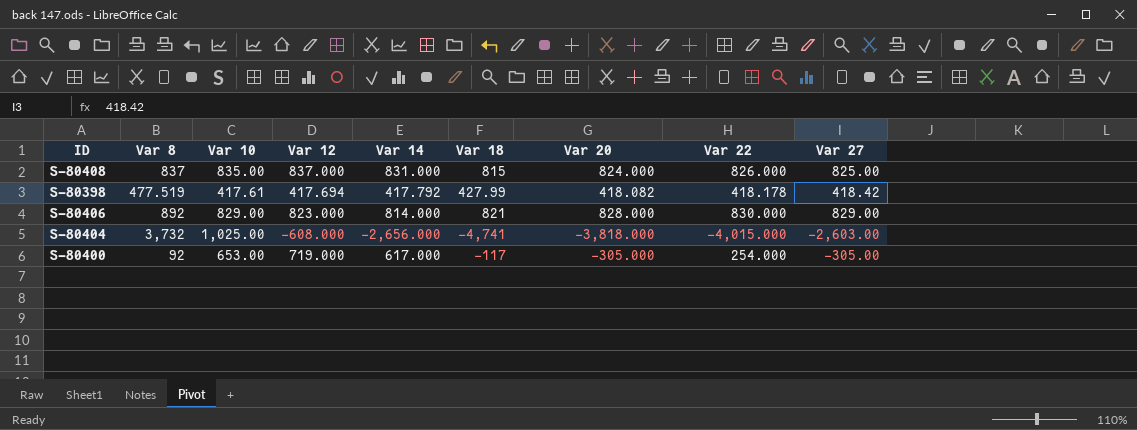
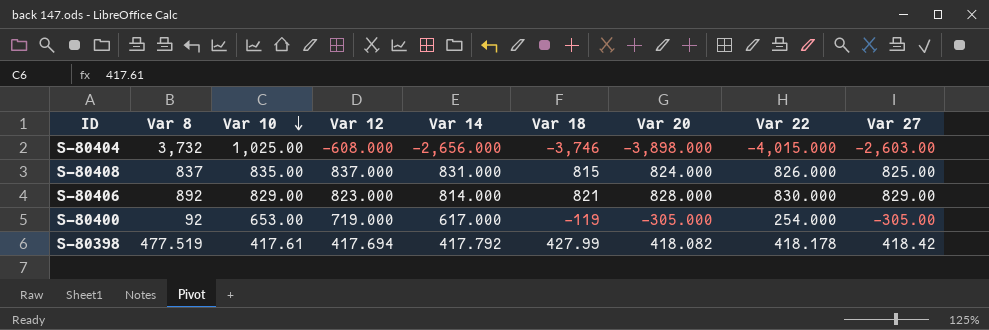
row order: none -> Var 10 descending
S-80404 | Var 18: -4,741 -> -3,746
S-80404 | Var 20: -3,818.000 -> -3,898.000
S-80400 | Var 18: -117 -> -119

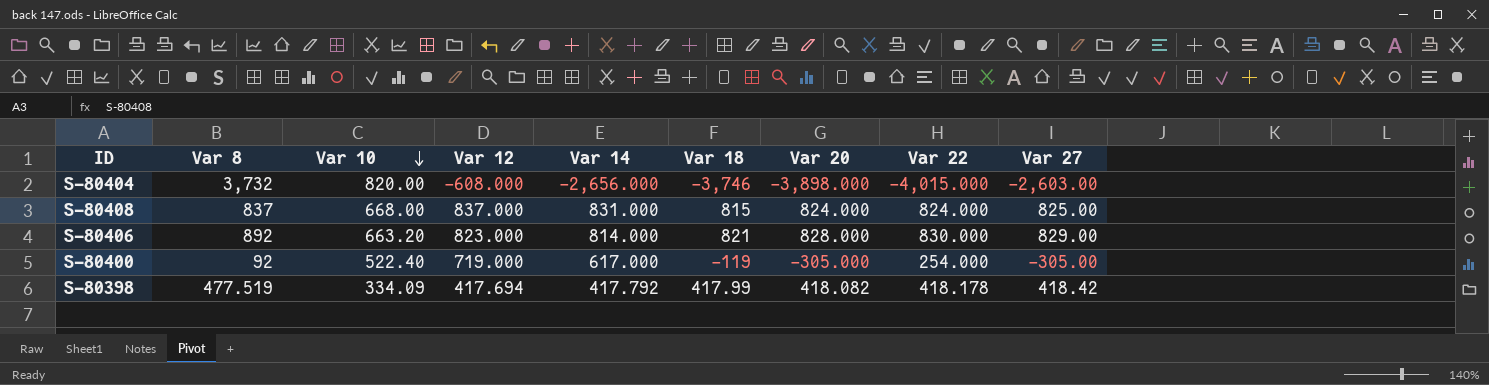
S-80404 | Var 10: 1,025.00 -> 820.00
S-80408 | Var 10: 835.00 -> 668.00
S-80408 | Var 22: 826.000 -> 824.000
S-80406 | Var 10: 829.00 -> 663.20
S-80400 | Var 10: 653.00 -> 522.40
S-80398 | Var 10: 417.61 -> 334.09
S-80398 | Var 18: 427.99 -> 417.99

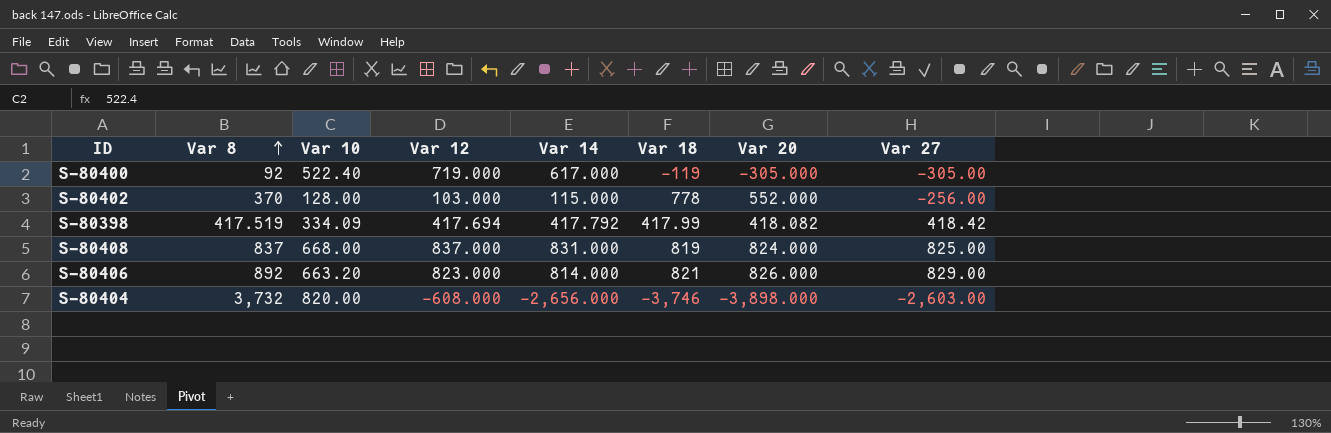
row order: Var 10 descending -> Var 8 ascending
column Var 22 | position: 8 -> none
row S-80402: none -> 370 | 128.00 | 103.000 | 115.000 | 778 | 552.000 | -256.00
S-80398 | Var 8: 477.519 -> 417.519
S-80408 | Var 18: 815 -> 819
S-80406 | Var 20: 828.000 -> 826.000

